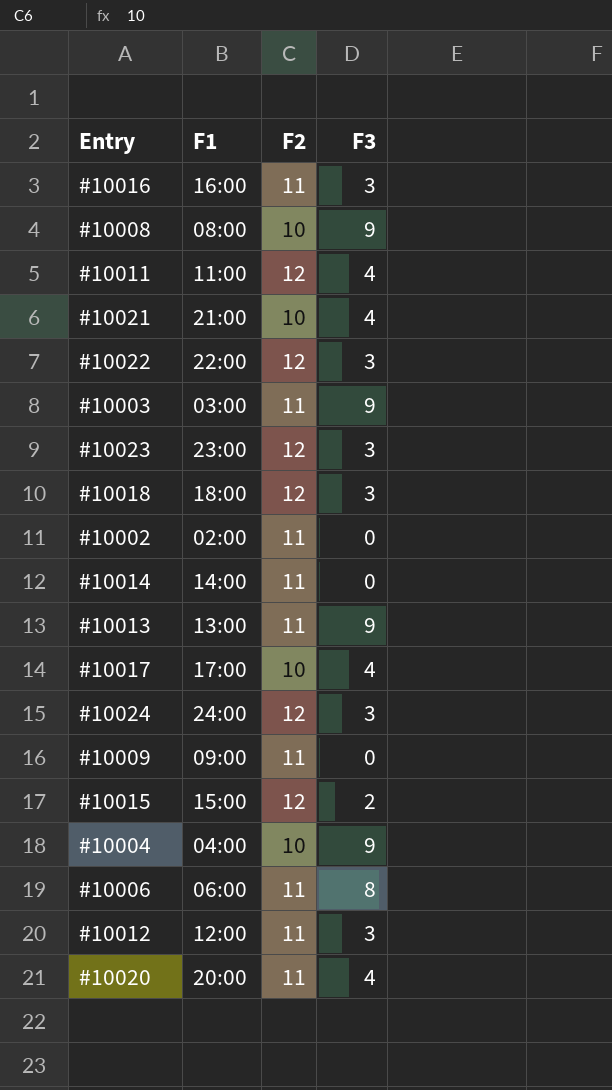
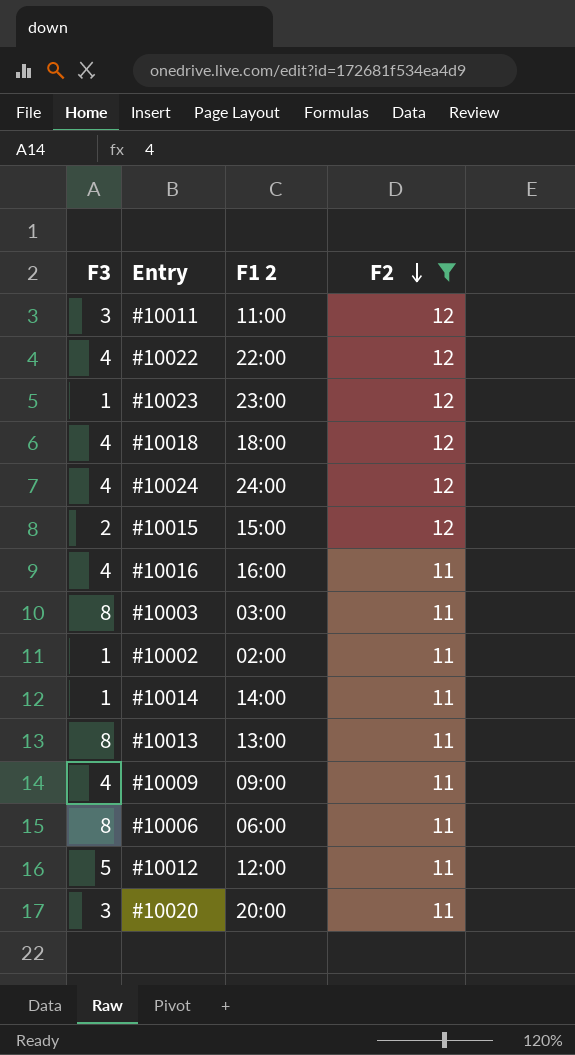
filter: none -> F2 != 10
row order: none -> F2 descending
column F3 | position: 4 -> 1
column name: F1 -> F1 2
#10011 | F3: 4 -> 3
#10022 | F3: 3 -> 4
#10023 | F3: 3 -> 1
#10018 | F3: 3 -> 4
#10024 | F3: 3 -> 4
#10016 | F3: 3 -> 4
#10003 | F3: 9 -> 8
#10002 | F3: 0 -> 1
#10014 | F3: 0 -> 1
#10013 | F3: 9 -> 8
#10009 | F3: 0 -> 4
#10012 | F3: 3 -> 5
#10020 | F3: 4 -> 3

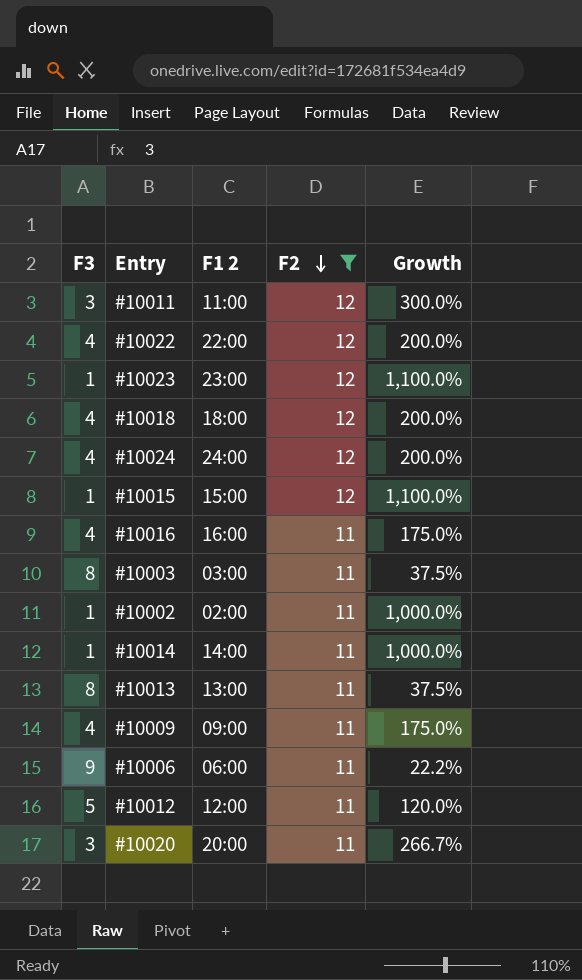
column Growth | formula: none -> ([F2] - [F3]) / [F3]
#10015 | F3: 2 -> 1
#10006 | F3: 8 -> 9

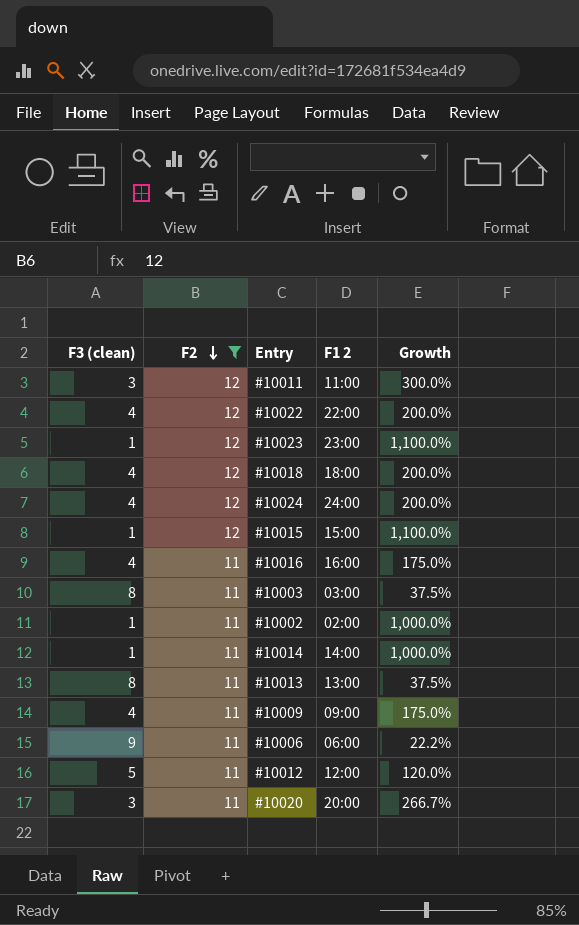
column name: F3 -> F3 (clean)
column F2 | position: 4 -> 2

